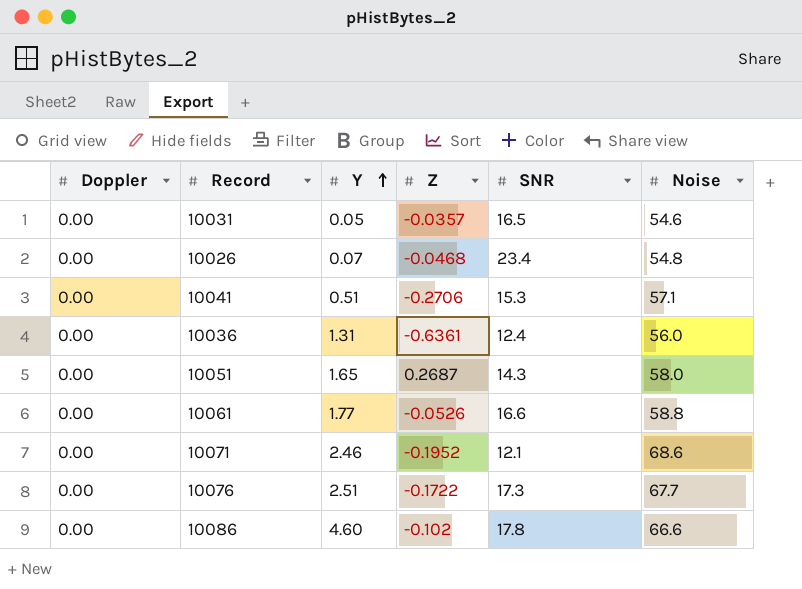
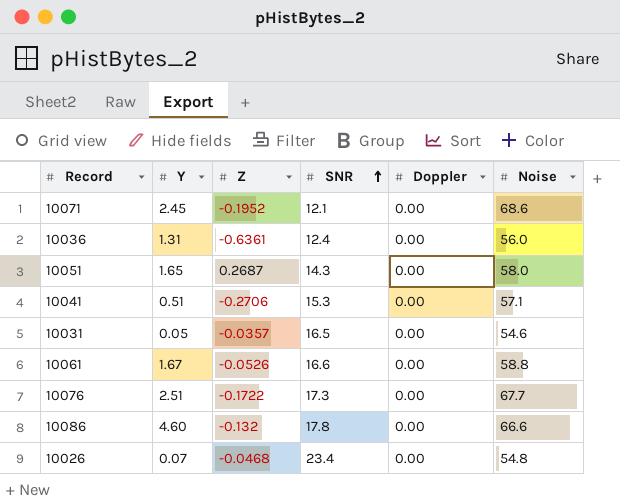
row order: Y ascending -> SNR ascending
column Doppler | position: 1 -> 5
10071 | Y: 2.46 -> 2.45
10061 | Y: 1.77 -> 1.67
10086 | Z: -0.102 -> -0.132

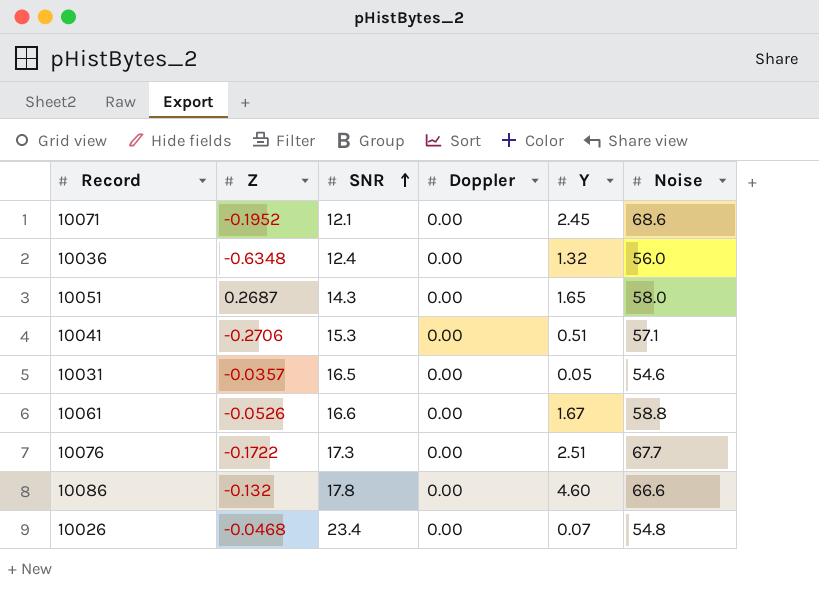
column Y | position: 2 -> 5
10036 | Z: -0.6361 -> -0.6348
10036 | Y: 1.31 -> 1.32

